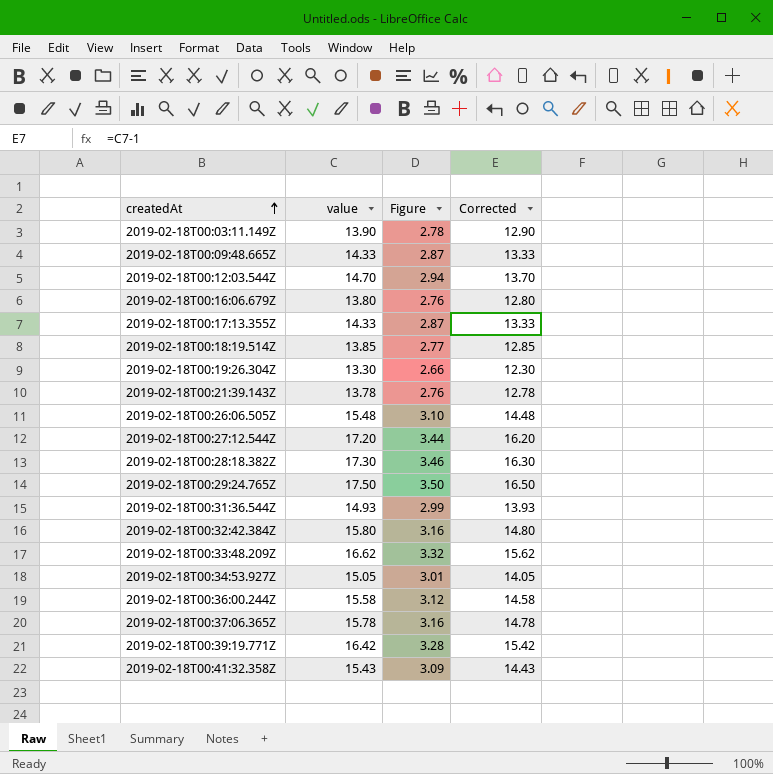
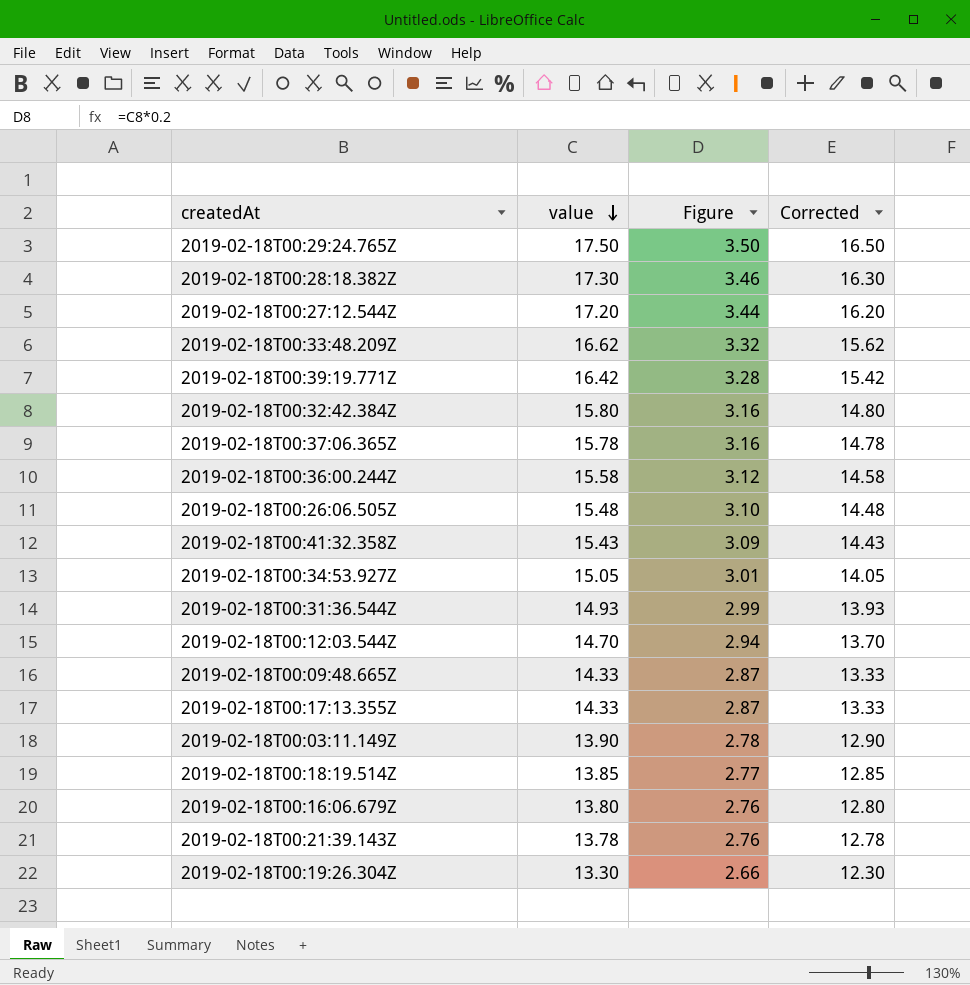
row order: createdAt ascending -> value descending

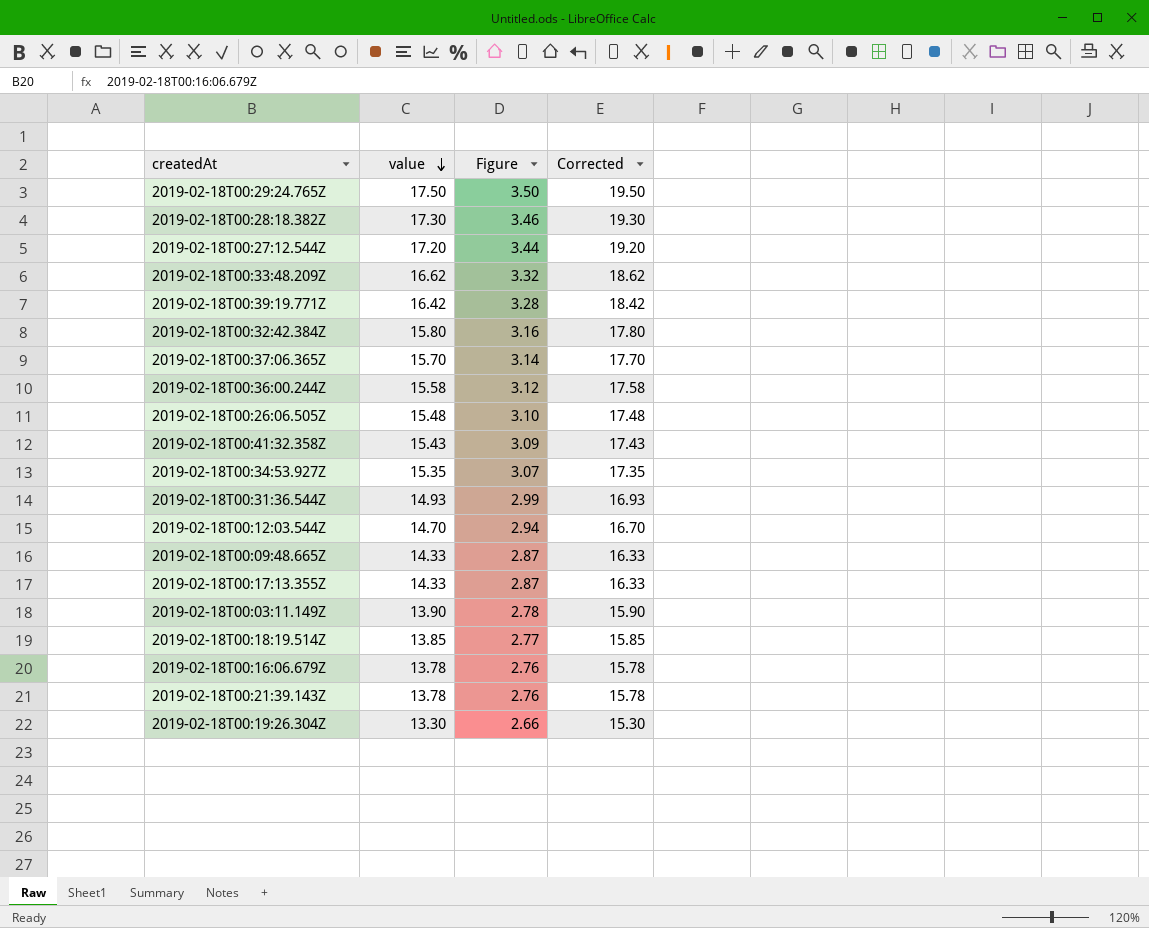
column Corrected | formula: [value] - 1 -> [value] + 2
2019-02-18T00:37:06.365Z | value: 15.78 -> 15.70
2019-02-18T00:37:06.365Z | Figure: 3.16 -> 3.14
2019-02-18T00:34:53.927Z | value: 15.05 -> 15.35
2019-02-18T00:34:53.927Z | Figure: 3.01 -> 3.07
2019-02-18T00:16:06.679Z | value: 13.80 -> 13.78

